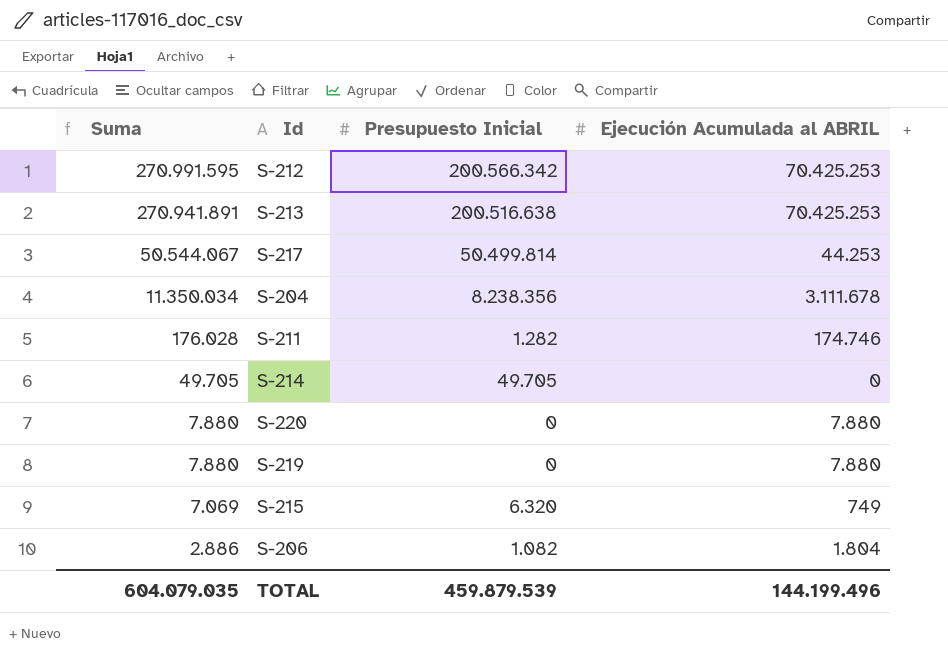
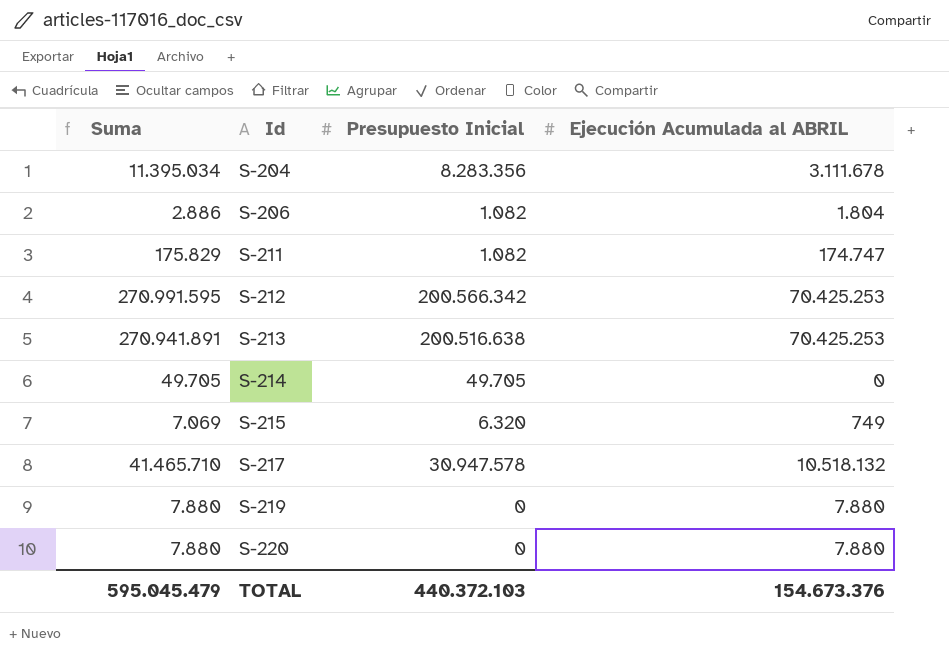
row order: Suma descending -> Id ascending
S-204 | Suma: 11.350.034 -> 11.395.034
S-204 | Presupuesto Inicial: 8.238.356 -> 8.283.356
S-211 | Suma: 176.028 -> 175.829
S-211 | Presupuesto Inicial: 1.282 -> 1.082
S-211 | Ejecución Acumulada al ABRIL: 174.746 -> 174.747
S-217 | Suma: 50.544.067 -> 41.465.710
S-217 | Presupuesto Inicial: 50.499.814 -> 30.947.578
S-217 | Ejecución Acumulada al ABRIL: 44.253 -> 10.518.132
TOTAL | Suma: 604.079.035 -> 595.045.479
TOTAL | Presupuesto Inicial: 459.879.539 -> 440.372.103
TOTAL | Ejecución Acumulada al ABRIL: 144.199.496 -> 154.673.376

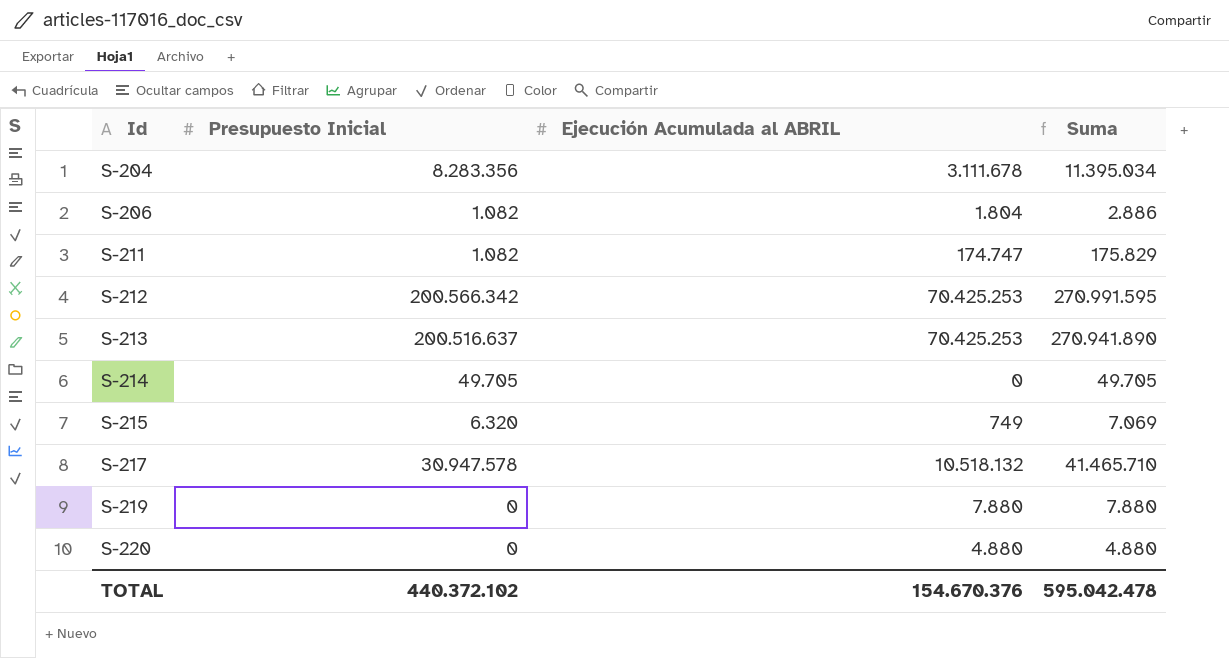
column Suma | position: 1 -> 4
S-213 | Presupuesto Inicial: 200.516.638 -> 200.516.637
S-213 | Suma: 270.941.891 -> 270.941.890
S-220 | Ejecución Acumulada al ABRIL: 7.880 -> 4.880
S-220 | Suma: 7.880 -> 4.880
TOTAL | Presupuesto Inicial: 440.372.103 -> 440.372.102
TOTAL | Ejecución Acumulada al ABRIL: 154.673.376 -> 154.670.376
TOTAL | Suma: 595.045.479 -> 595.042.478

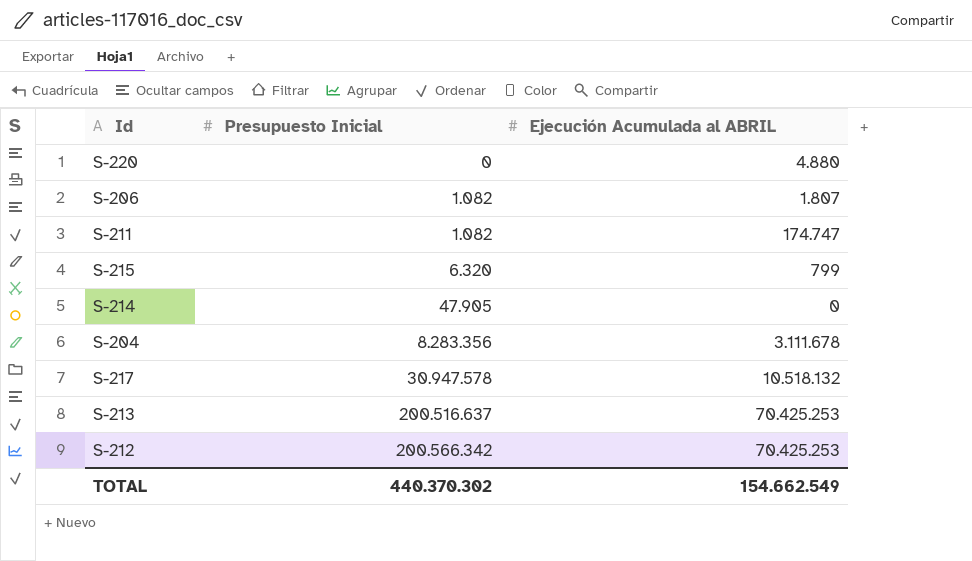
row order: Id ascending -> Presupuesto Inicial ascending
column Suma | formula: [Presupuesto Inicial] + [Ejecución Acumulada al ABRIL] -> none
row S-219: 0 | 7.880 | 7.880 -> none
S-206 | Ejecución Acumulada al ABRIL: 1.804 -> 1.807
S-215 | Ejecución Acumulada al ABRIL: 749 -> 799
S-214 | Presupuesto Inicial: 49.705 -> 47.905
TOTAL | Presupuesto Inicial: 440.372.102 -> 440.370.302
TOTAL | Ejecución Acumulada al ABRIL: 154.670.376 -> 154.662.549

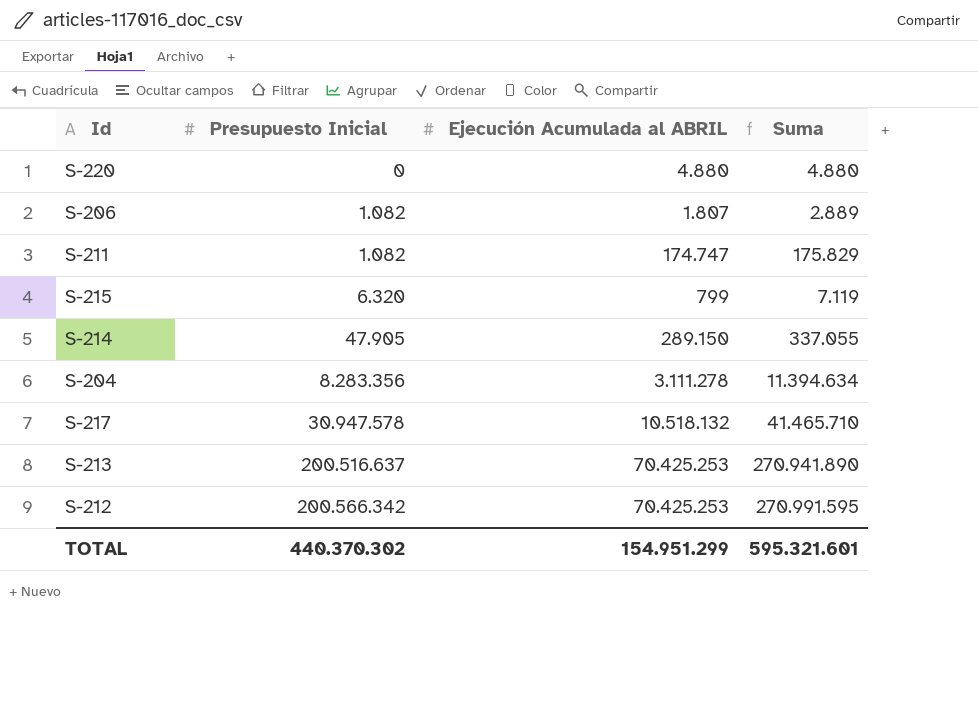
column Suma | formula: none -> [Presupuesto Inicial] + [Ejecución Acumulada al ABRIL]
S-214 | Ejecución Acumulada al ABRIL: 0 -> 289.150
S-204 | Ejecución Acumulada al ABRIL: 3.111.678 -> 3.111.278
TOTAL | Ejecución Acumulada al ABRIL: 154.662.549 -> 154.951.299

